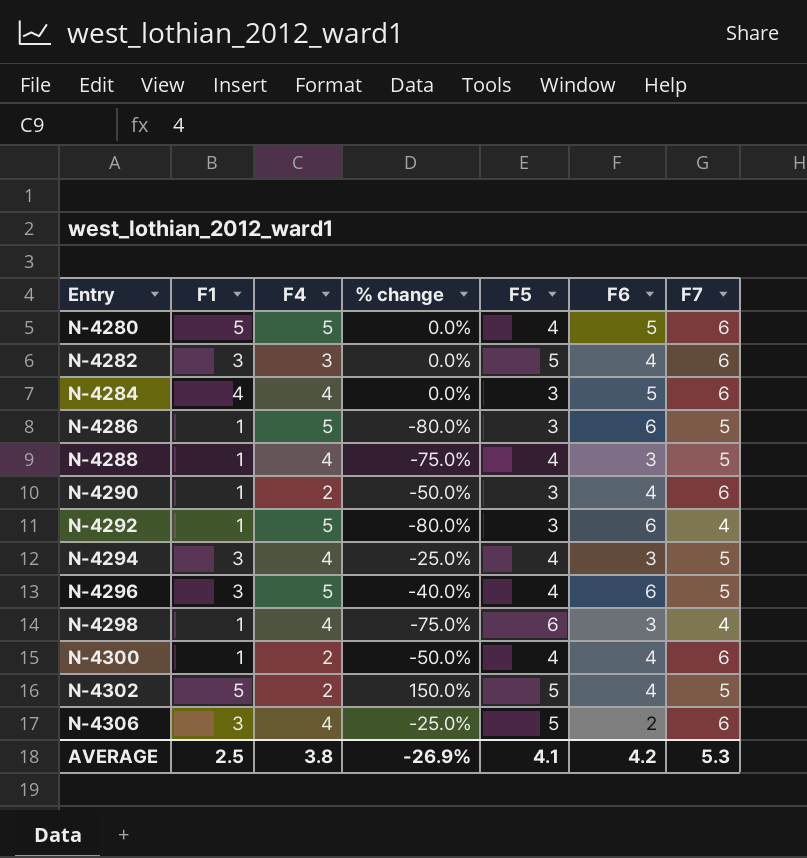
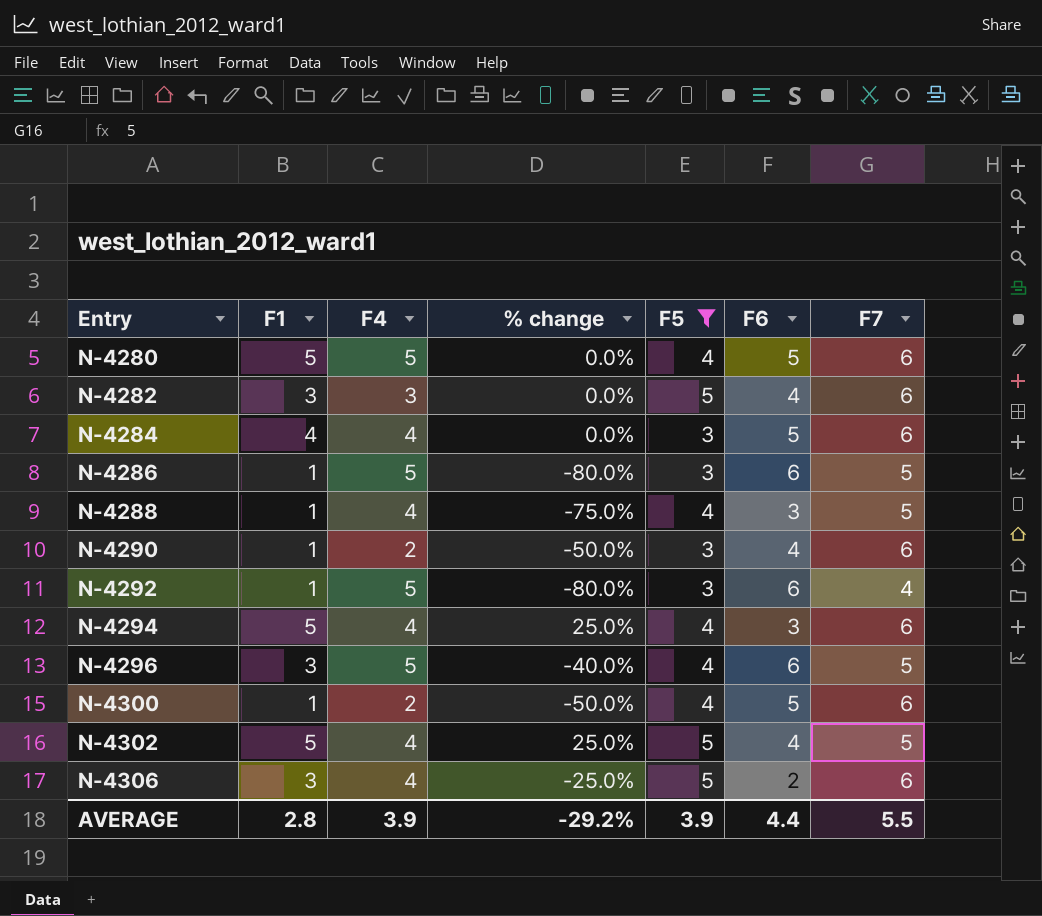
filter: none -> F5 != 6
N-4294 | F1: 3 -> 5
N-4294 | % change: -25.0% -> 25.0%
N-4294 | F7: 5 -> 6
N-4300 | F6: 4 -> 5
N-4302 | F4: 2 -> 4
N-4302 | % change: 150.0% -> 25.0%
AVERAGE | F1: 2.5 -> 2.8
AVERAGE | F4: 3.8 -> 3.9
AVERAGE | % change: -26.9% -> -29.2%
AVERAGE | F5: 4.1 -> 3.9
AVERAGE | F6: 4.2 -> 4.4
AVERAGE | F7: 5.3 -> 5.5

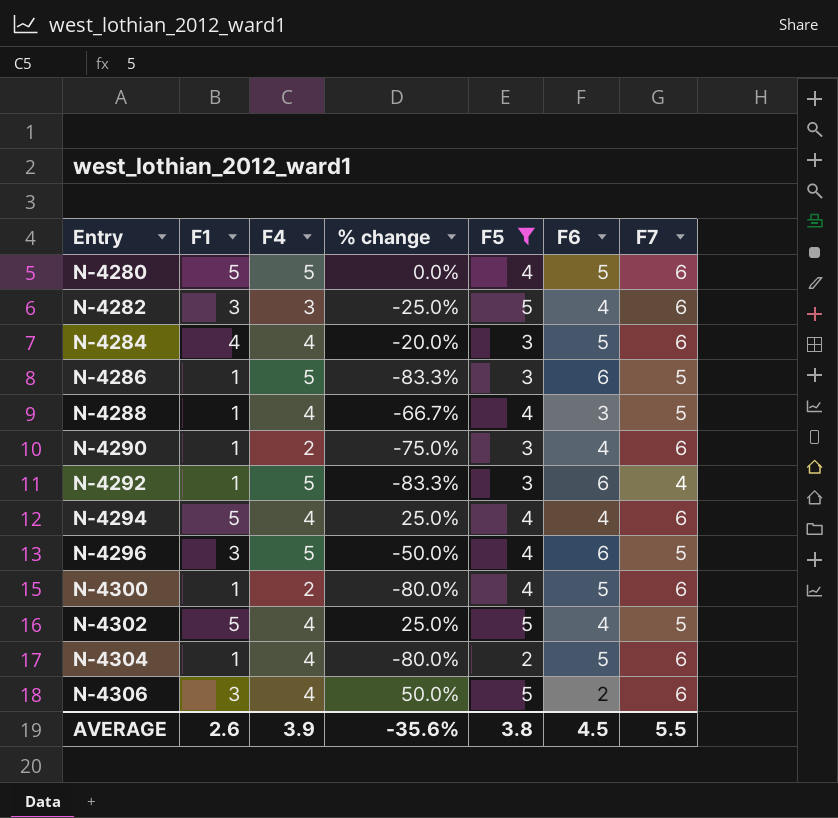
column % change | formula: ([F1] - [F4]) / [F4] -> ([F1] - [F6]) / [F6]
N-4294 | F6: 3 -> 4
row N-4304: none -> 1 | 4 | -80.0% | 2 | 5 | 6
AVERAGE | F1: 2.8 -> 2.6
AVERAGE | % change: -29.2% -> -35.6%
AVERAGE | F5: 3.9 -> 3.8
AVERAGE | F6: 4.4 -> 4.5

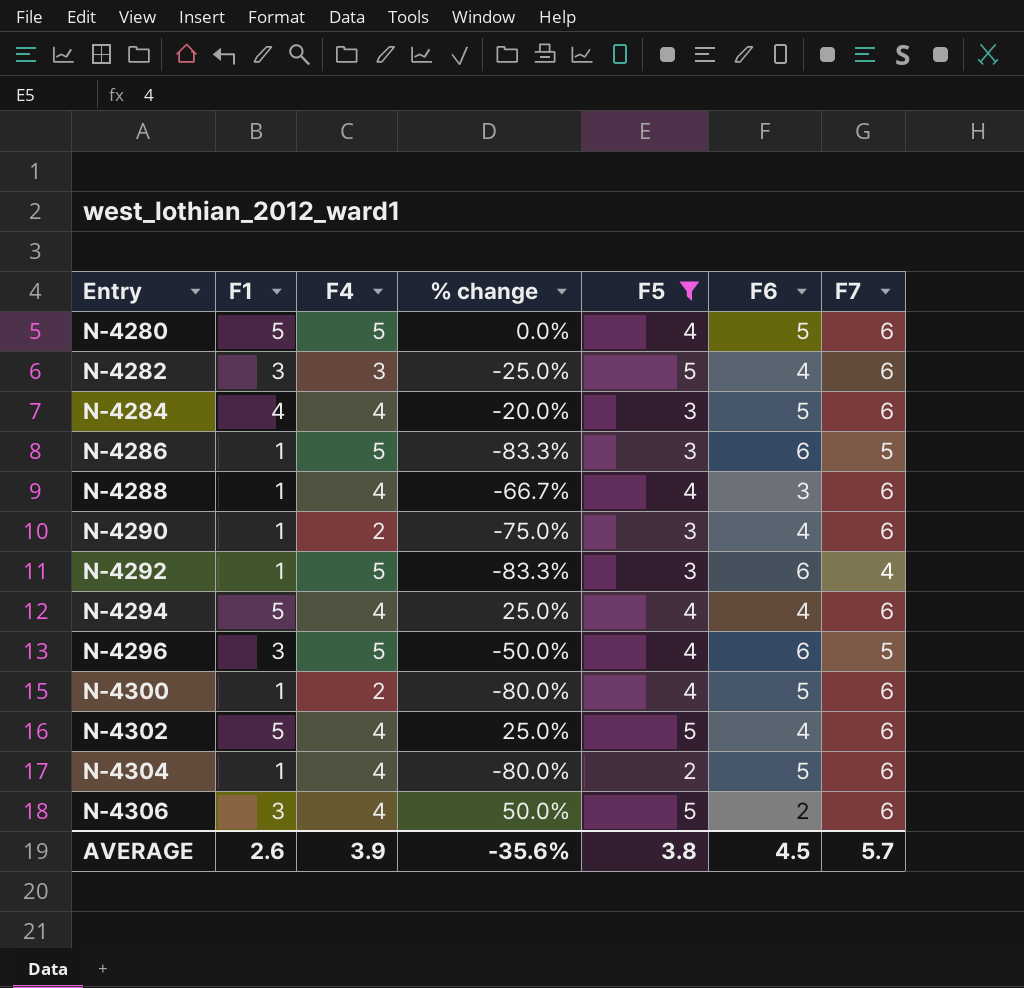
N-4288 | F7: 5 -> 6
N-4302 | F7: 5 -> 6
AVERAGE | F7: 5.5 -> 5.7

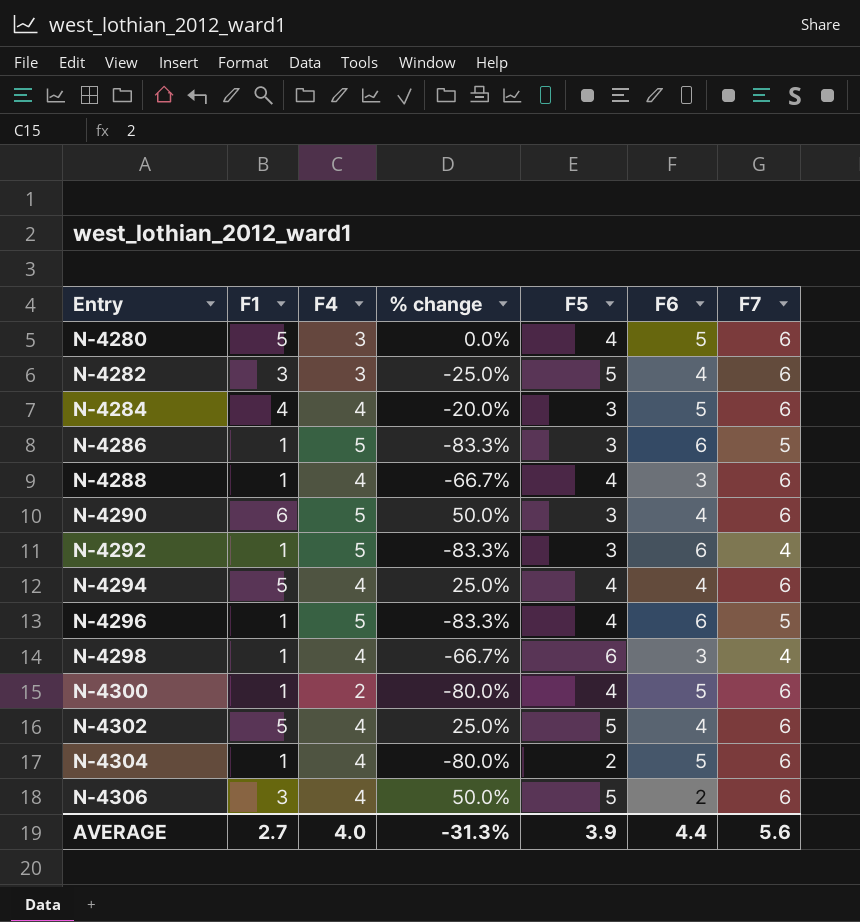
filter: F5 != 6 -> none
N-4280 | F4: 5 -> 3
N-4290 | F1: 1 -> 6
N-4290 | F4: 2 -> 5
N-4290 | % change: -75.0% -> 50.0%
N-4296 | F1: 3 -> 1
N-4296 | % change: -50.0% -> -83.3%
AVERAGE | F1: 2.6 -> 2.7
AVERAGE | F4: 3.9 -> 4.0
AVERAGE | % change: -35.6% -> -31.3%
AVERAGE | F5: 3.8 -> 3.9
AVERAGE | F6: 4.5 -> 4.4
AVERAGE | F7: 5.7 -> 5.6

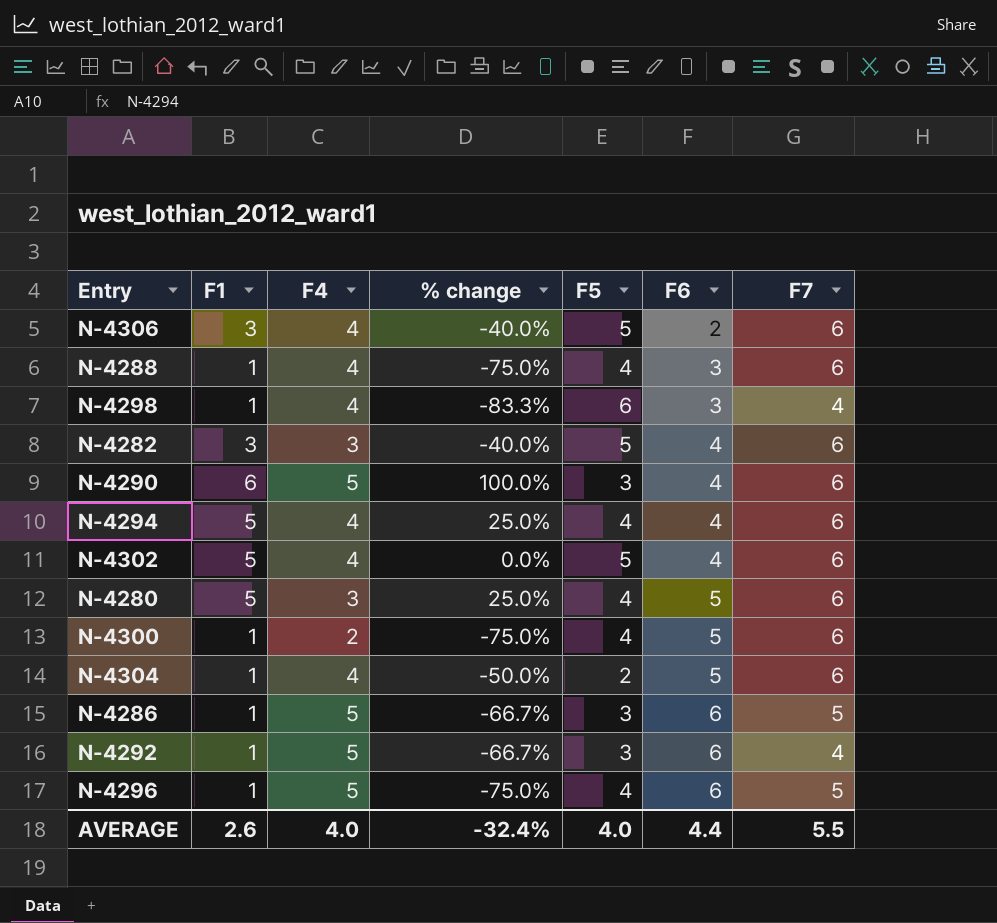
row order: Entry ascending -> F6 ascending
column % change | formula: ([F1] - [F6]) / [F6] -> ([F1] - [F5]) / [F5]
row N-4284: 4 | 4 | -20.0% | 3 | 5 | 6 -> none
AVERAGE | F1: 2.7 -> 2.6
AVERAGE | % change: -31.3% -> -32.4%
AVERAGE | F5: 3.9 -> 4.0
AVERAGE | F7: 5.6 -> 5.5

